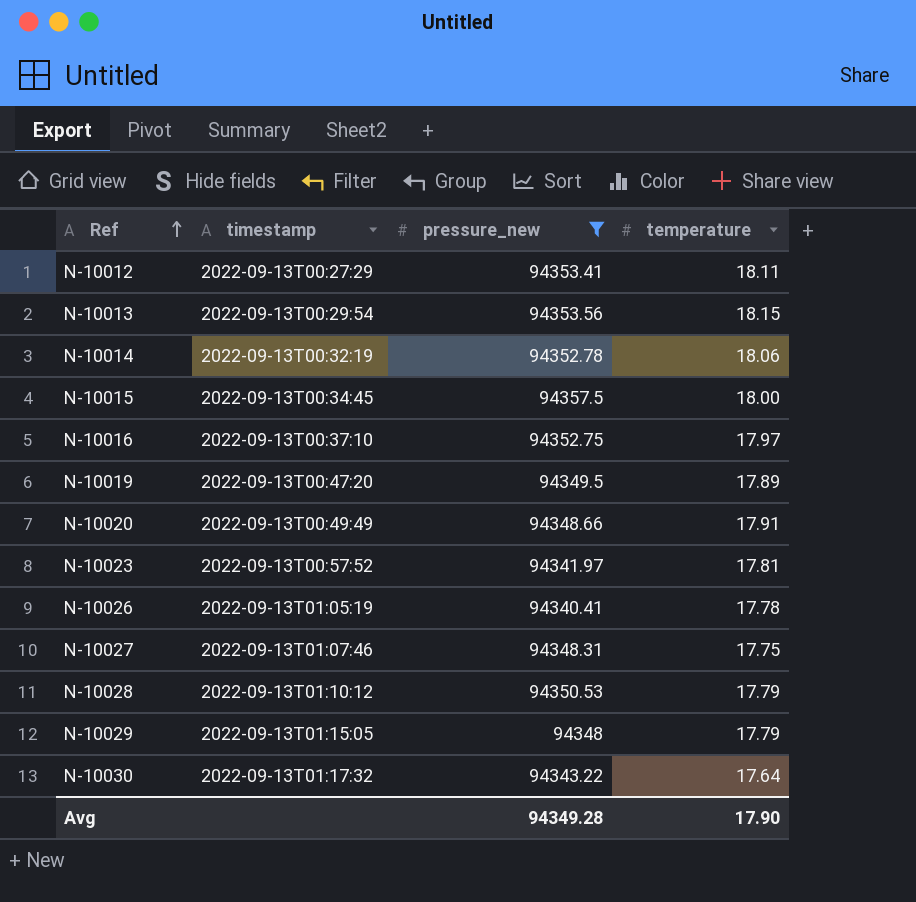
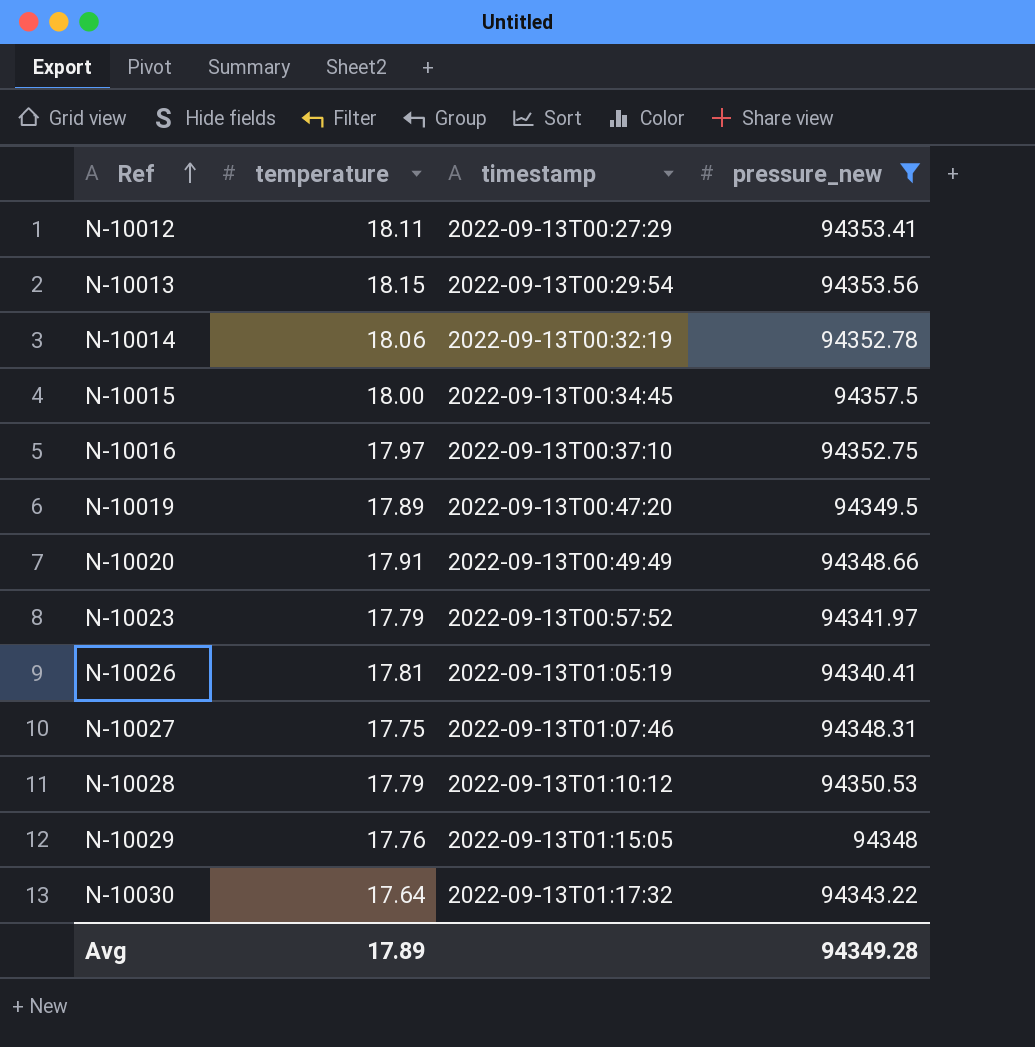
column temperature | position: 4 -> 2
N-10023 | temperature: 17.81 -> 17.79
N-10026 | temperature: 17.78 -> 17.81
N-10029 | temperature: 17.79 -> 17.76
Avg | temperature: 17.90 -> 17.89

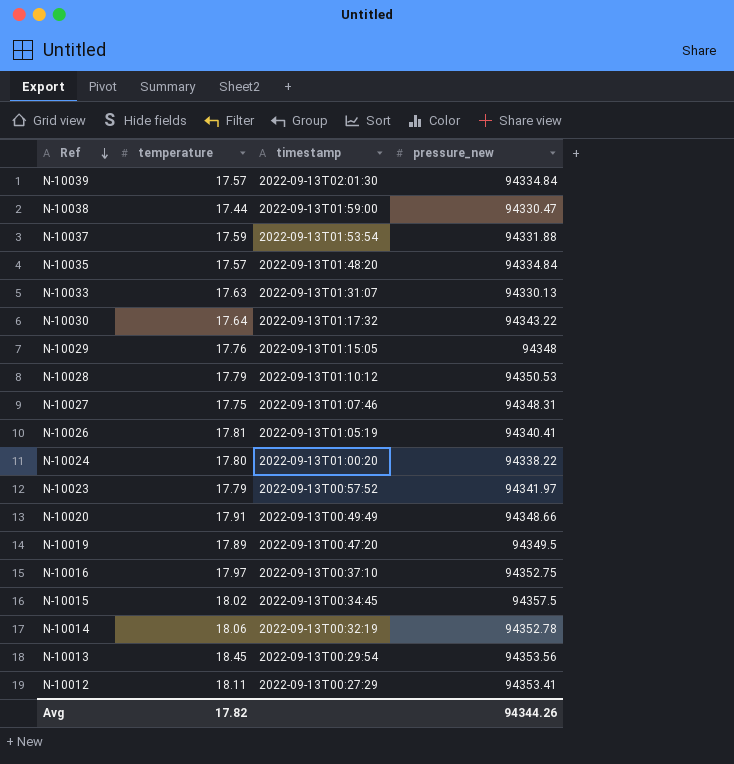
filter: pressure_new >= 94340.41 -> none
row order: Ref ascending -> Ref descending
N-10015 | temperature: 18.00 -> 18.02
N-10013 | temperature: 18.15 -> 18.45
Avg | temperature: 17.89 -> 17.82
Avg | pressure_new: 94349.28 -> 94344.26

